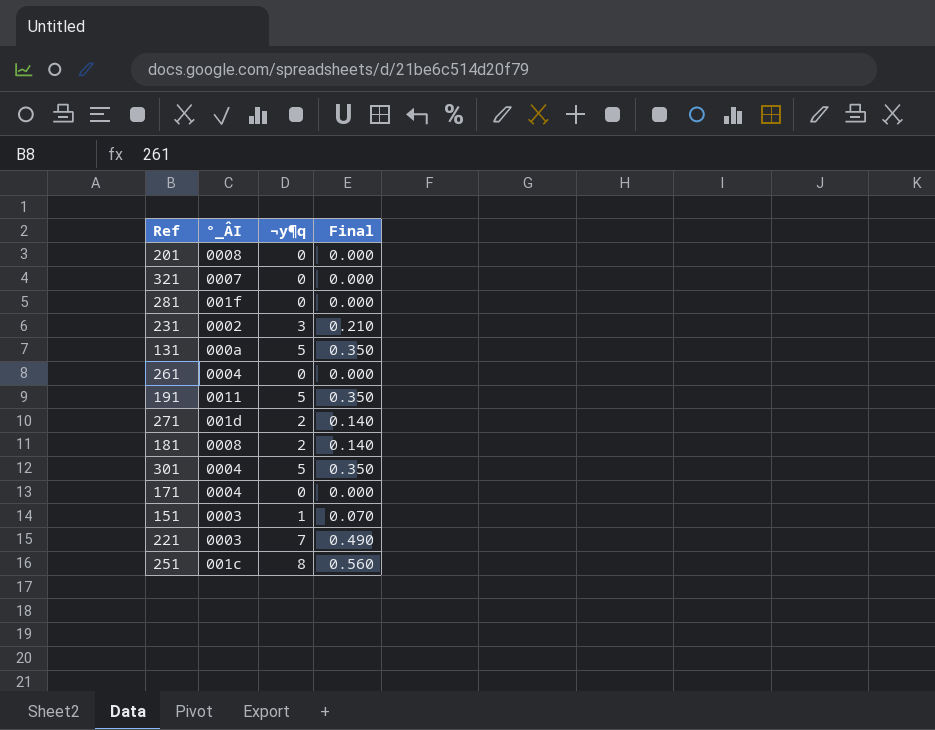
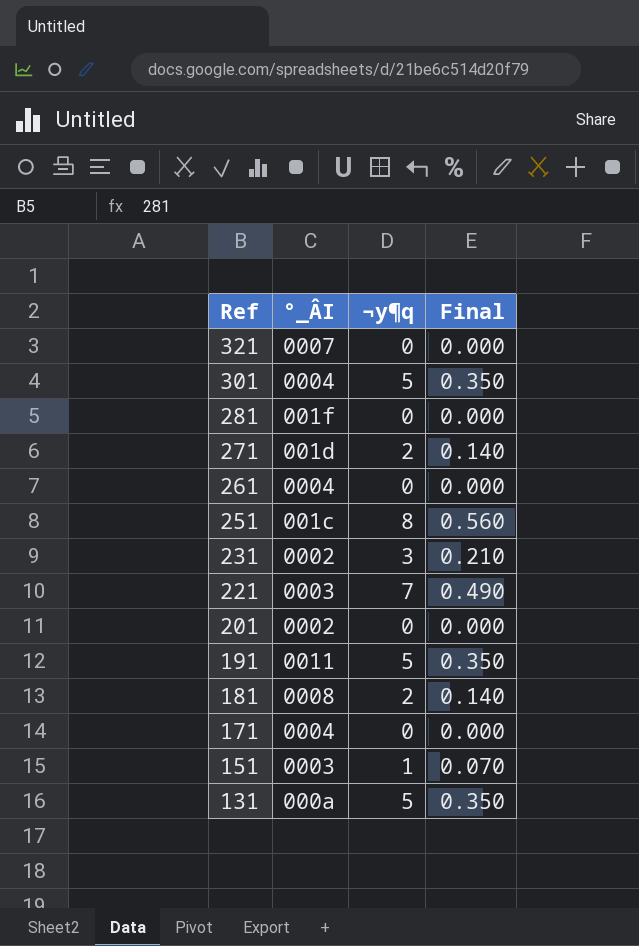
row order: none -> Ref descending
201 | °_ÂI: 0008 -> 0002

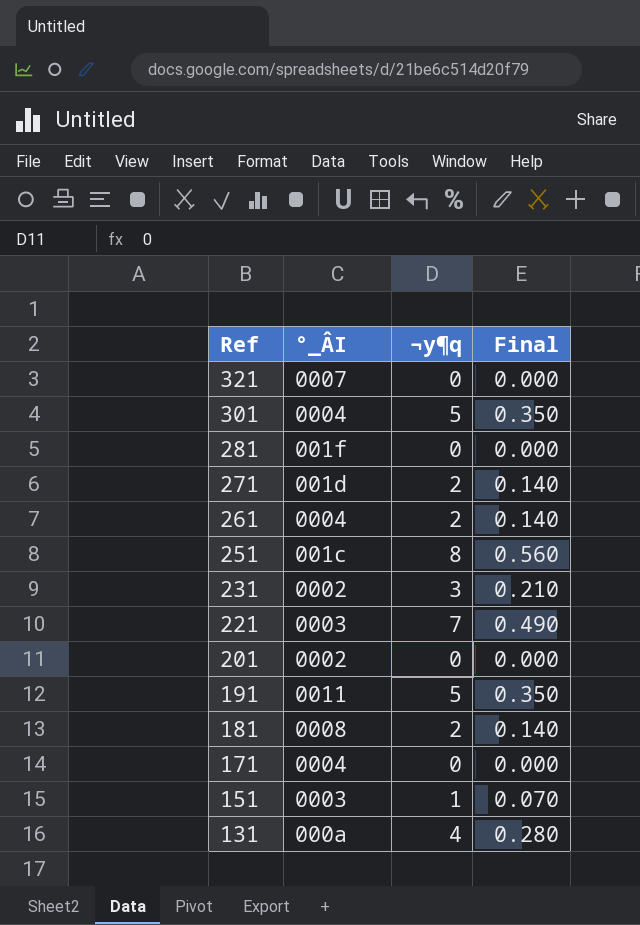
261 | ¬y¶q: 0 -> 2
261 | Final: 0.000 -> 0.140
131 | ¬y¶q: 5 -> 4
131 | Final: 0.350 -> 0.280

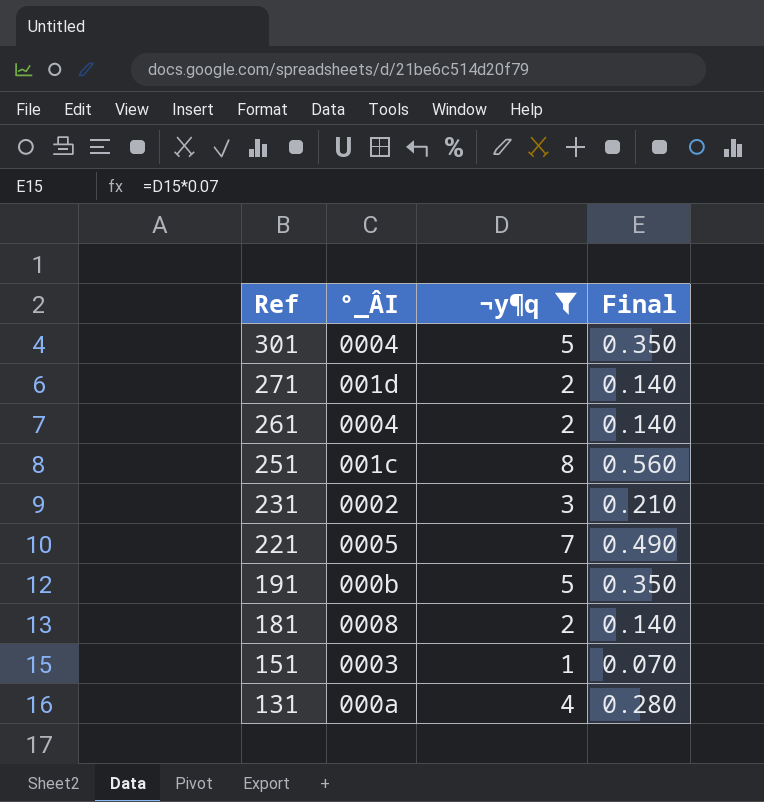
filter: none -> ¬y¶q != 0
221 | °_ÂI: 0003 -> 0005
191 | °_ÂI: 0011 -> 000b

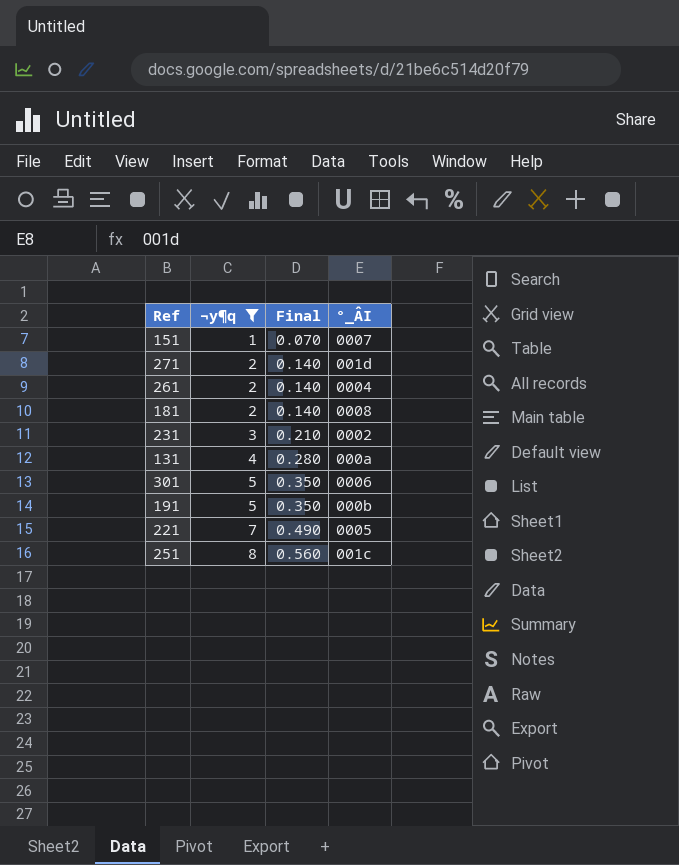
row order: Ref descending -> ¬y¶q ascending
column °_ÂI | position: 2 -> 4
151 | °_ÂI: 0003 -> 0007
301 | °_ÂI: 0004 -> 0006

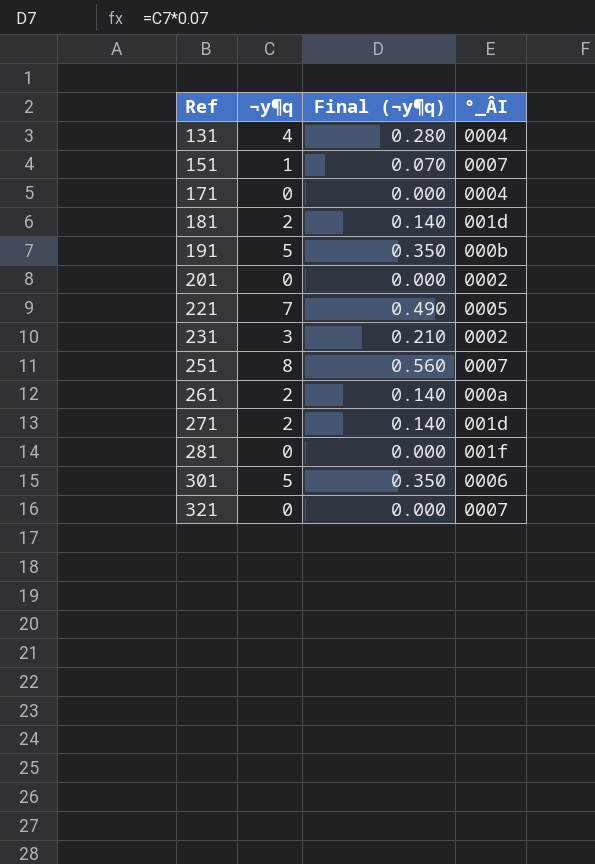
filter: ¬y¶q != 0 -> none
row order: ¬y¶q ascending -> Ref ascending
column name: Final -> Final (¬y¶q)
131 | °_ÂI: 000a -> 0004
181 | °_ÂI: 0008 -> 001d
251 | °_ÂI: 001c -> 0007
261 | °_ÂI: 0004 -> 000a

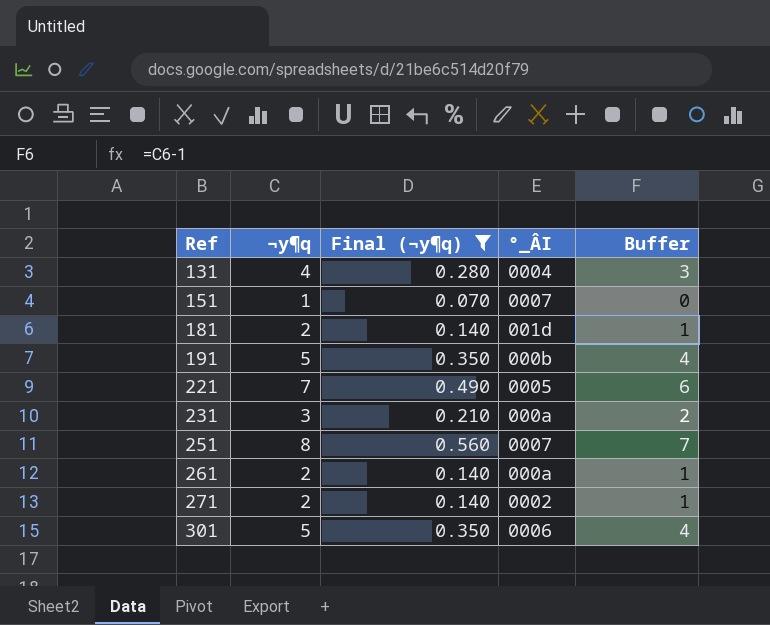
filter: none -> Final (¬y¶q) != 0.000
column Buffer | formula: none -> [¬y¶q] - 1
231 | °_ÂI: 0002 -> 000a
271 | °_ÂI: 001d -> 0002

